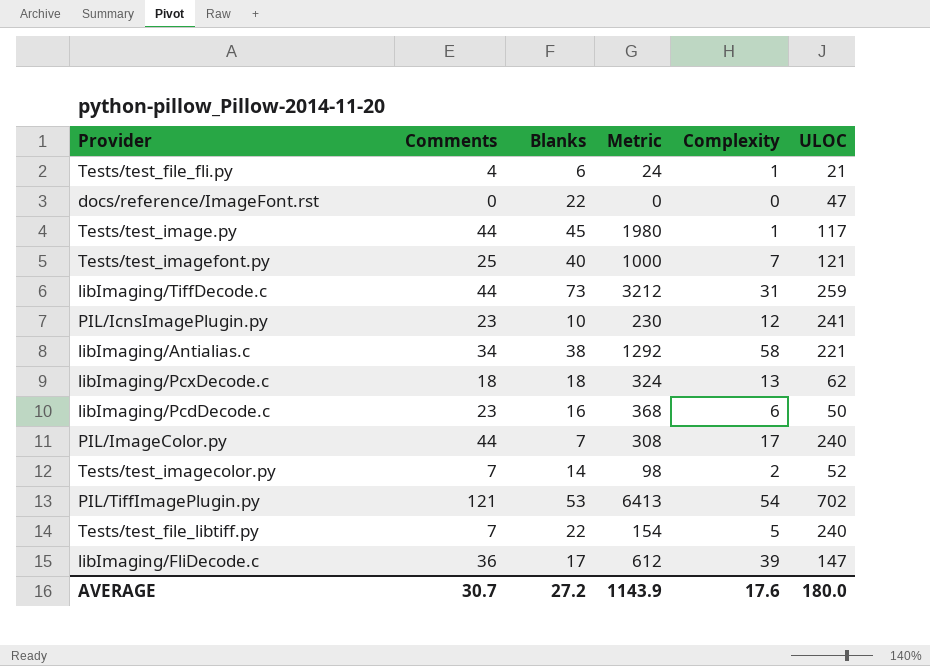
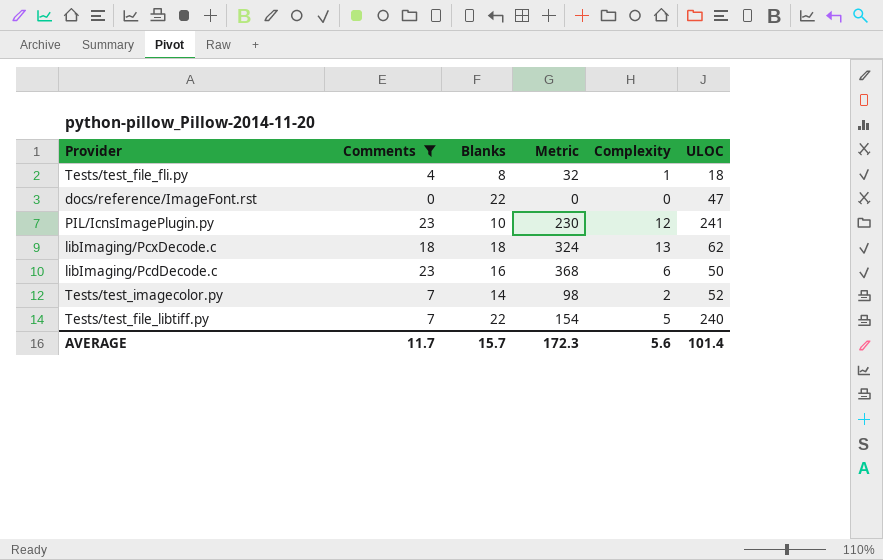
filter: none -> Comments <= 23
Tests/test_file_fli.py | Blanks: 6 -> 8
Tests/test_file_fli.py | Metric: 24 -> 32
Tests/test_file_fli.py | ULOC: 21 -> 18
AVERAGE | Comments: 30.7 -> 11.7
AVERAGE | Blanks: 27.2 -> 15.7
AVERAGE | Metric: 1143.9 -> 172.3
AVERAGE | Complexity: 17.6 -> 5.6
AVERAGE | ULOC: 180.0 -> 101.4

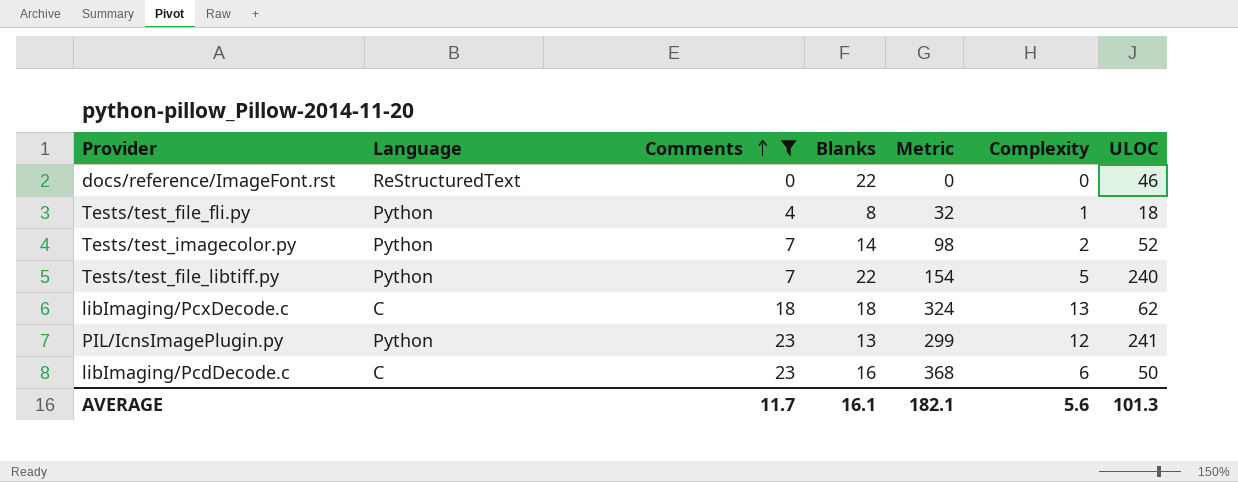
row order: none -> Comments ascending
column Language | position: none -> 2
docs/reference/ImageFont.rst | ULOC: 47 -> 46
PIL/IcnsImagePlugin.py | Blanks: 10 -> 13
PIL/IcnsImagePlugin.py | Metric: 230 -> 299
AVERAGE | Blanks: 15.7 -> 16.1
AVERAGE | Metric: 172.3 -> 182.1
AVERAGE | ULOC: 101.4 -> 101.3

